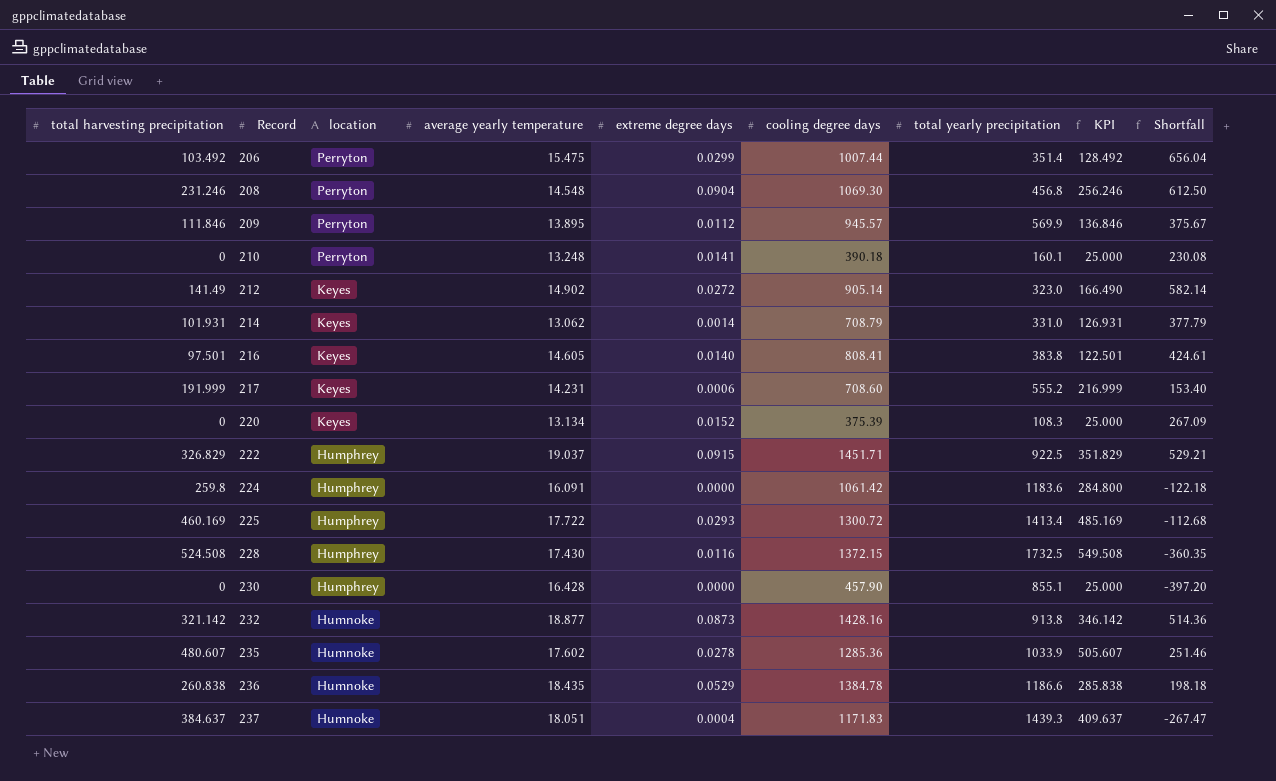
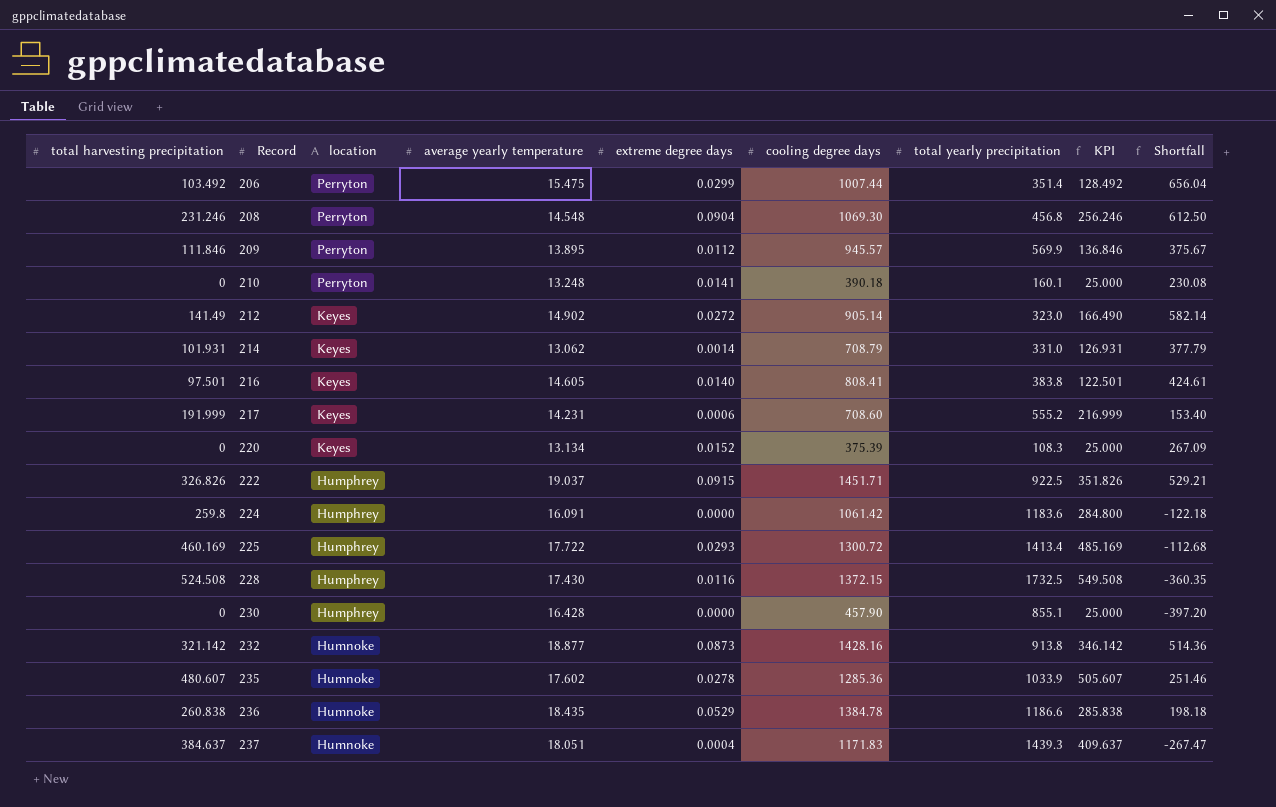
222 | total harvesting precipitation: 326.829 -> 326.826
222 | KPI: 351.829 -> 351.826

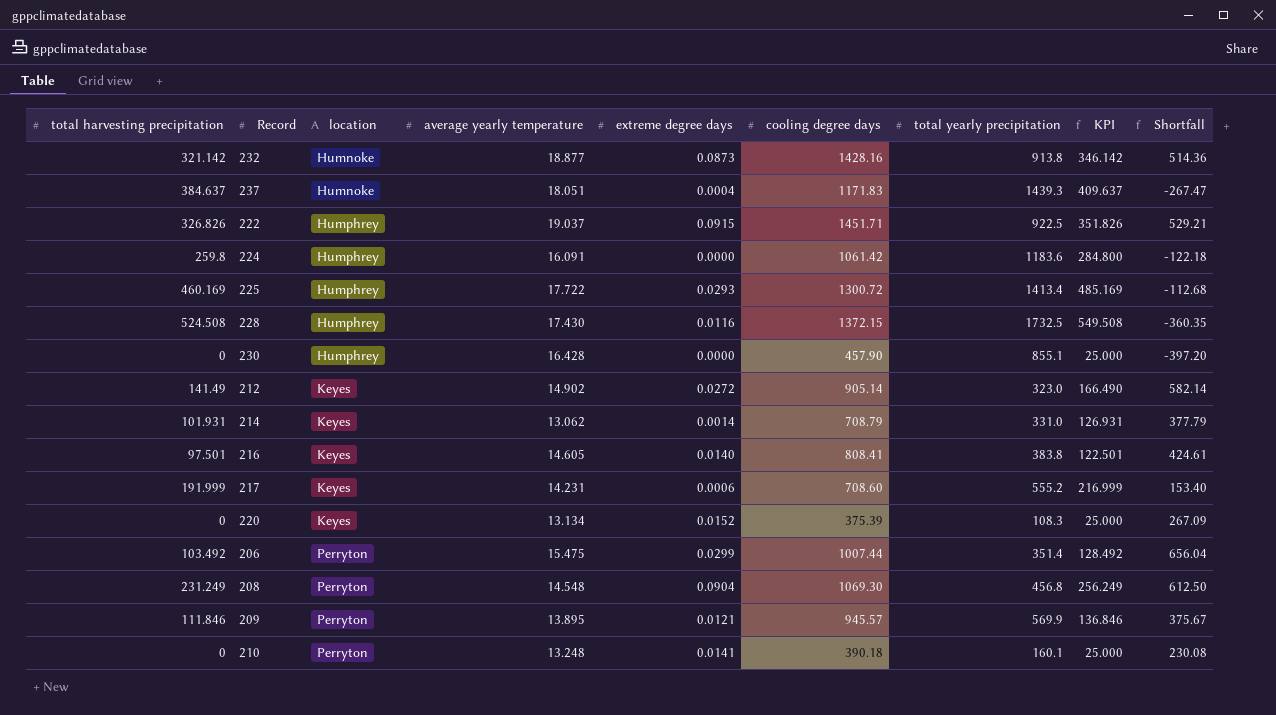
row order: Record ascending -> location ascending
row 235: 480.607 | Humnoke | 17.602 | 0.0278 | 1285.36 | 1033.9 | 505.607 | 251.46 -> none
row 236: 260.838 | Humnoke | 18.435 | 0.0529 | 1384.78 | 1186.6 | 285.838 | 198.18 -> none
208 | total harvesting precipitation: 231.246 -> 231.249
208 | KPI: 256.246 -> 256.249
209 | extreme degree days: 0.0112 -> 0.0121

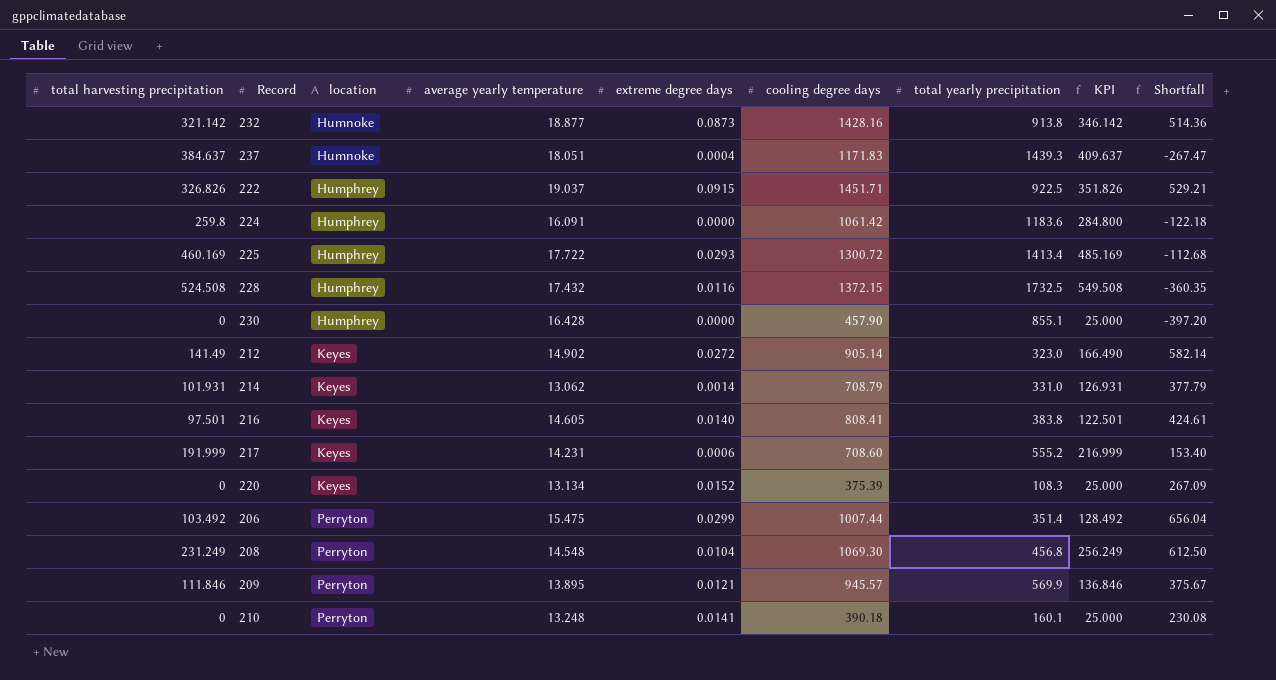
228 | average yearly temperature: 17.430 -> 17.432
208 | extreme degree days: 0.0904 -> 0.0104

